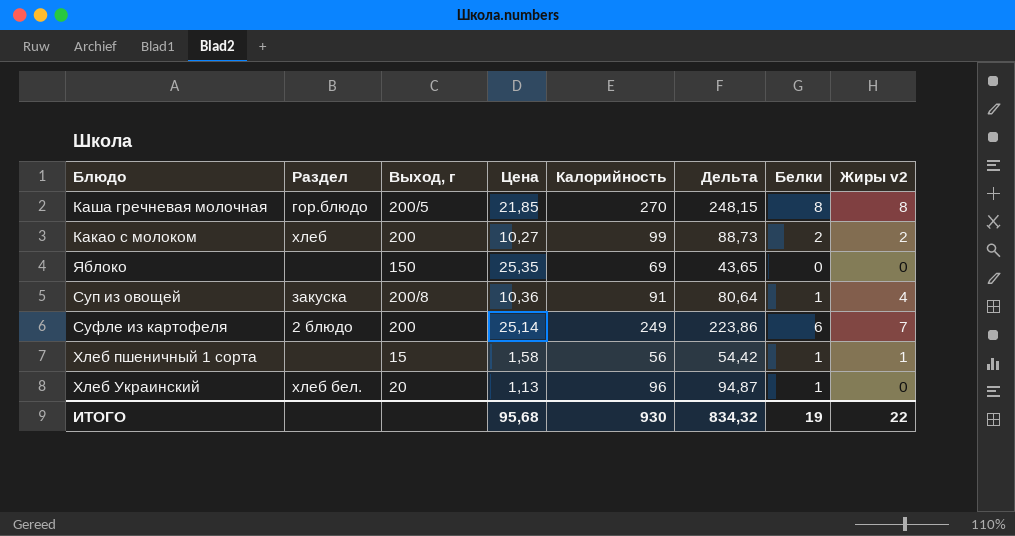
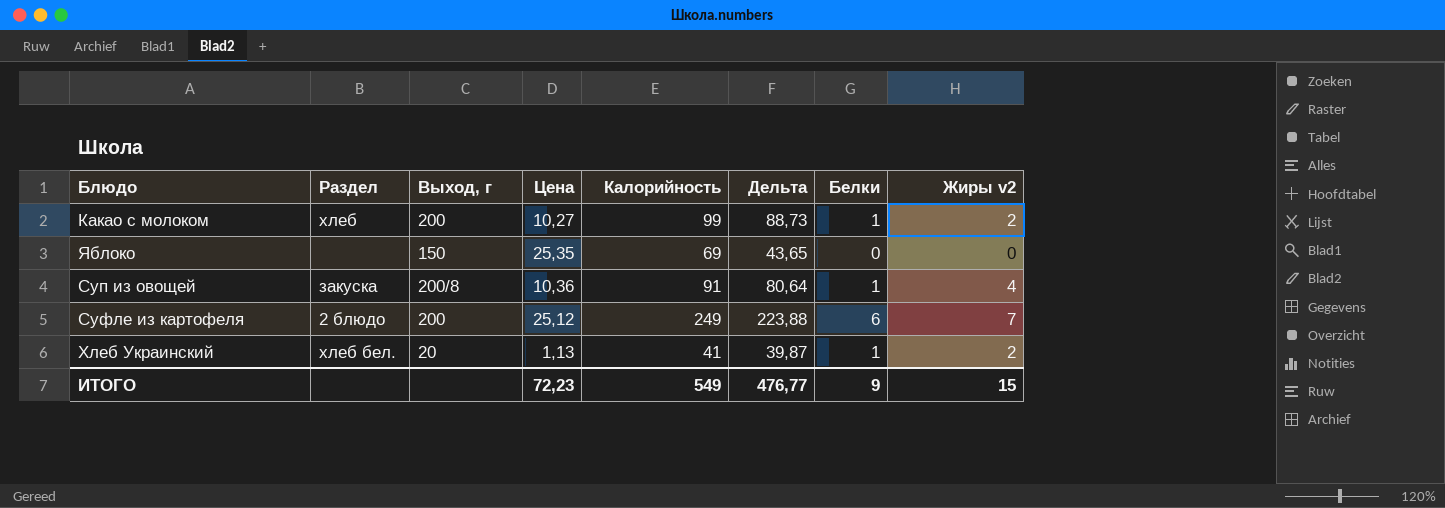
row Каша гречневая молочная: гор.блюдо | 200/5 | 21,85 | 270 | 248,15 | 8 | 8 -> none
row Хлеб пшеничный 1 сорта: none | 15 | 1,58 | 56 | 54,42 | 1 | 1 -> none
Какао с молоком | Белки: 2 -> 1
Суфле из картофеля | Цена: 25,14 -> 25,12
Суфле из картофеля | Дельта: 223,86 -> 223,88
Хлеб Украинский | Калорийность: 96 -> 41
Хлеб Украинский | Дельта: 94,87 -> 39,87
Хлеб Украинский | Жиры v2: 0 -> 2
ИТОГО | Цена: 95,68 -> 72,23
ИТОГО | Калорийность: 930 -> 549
ИТОГО | Дельта: 834,32 -> 476,77
ИТОГО | Белки: 19 -> 9
ИТОГО | Жиры v2: 22 -> 15

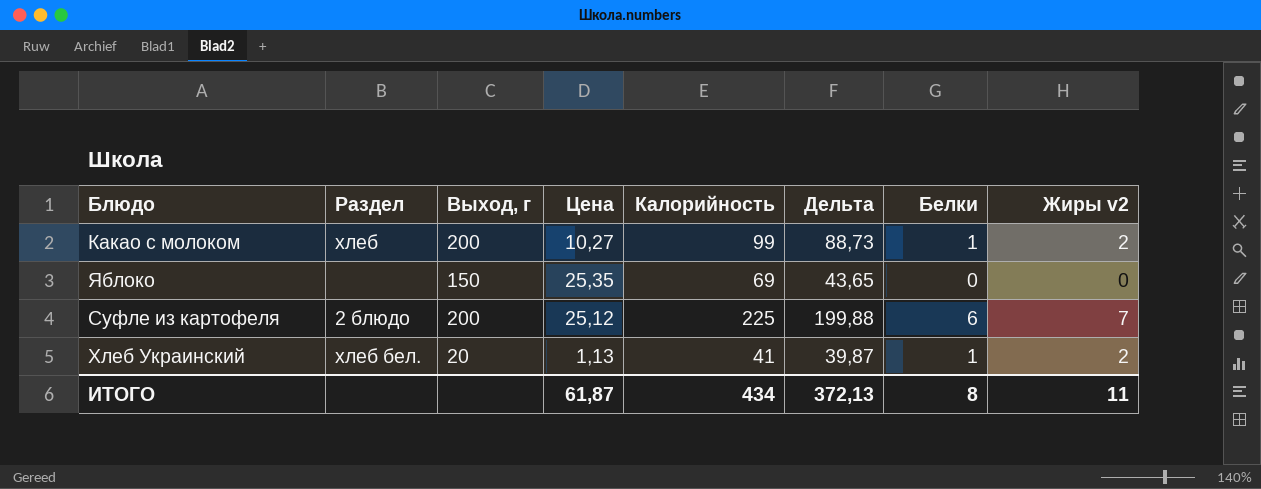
row Суп из овощей: закуска | 200/8 | 10,36 | 91 | 80,64 | 1 | 4 -> none
Суфле из картофеля | Калорийность: 249 -> 225
Суфле из картофеля | Дельта: 223,88 -> 199,88
ИТОГО | Цена: 72,23 -> 61,87
ИТОГО | Калорийность: 549 -> 434
ИТОГО | Дельта: 476,77 -> 372,13
ИТОГО | Белки: 9 -> 8
ИТОГО | Жиры v2: 15 -> 11

